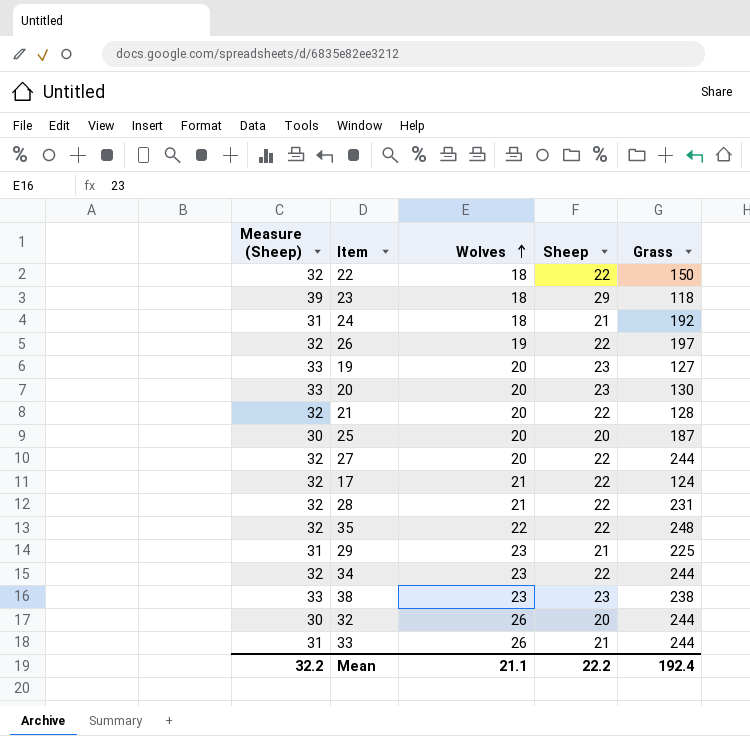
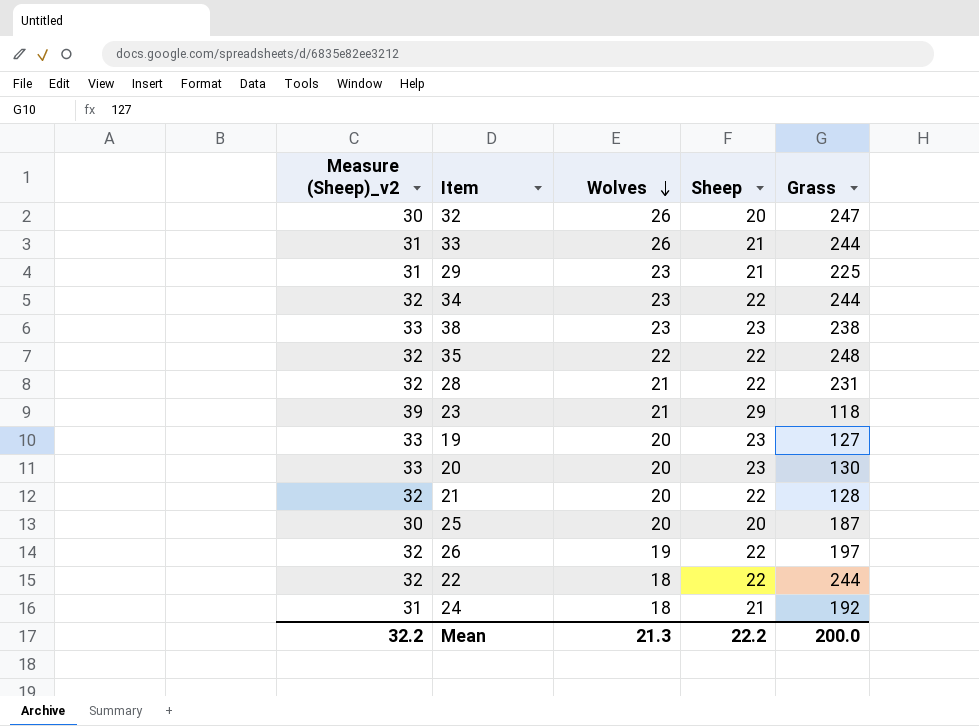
row order: Wolves ascending -> Wolves descending
column name: Measure (Sheep) -> Measure (Sheep)_v2
row 27: 32 | 20 | 22 | 244 -> none
row 17: 32 | 21 | 22 | 124 -> none
32 | Grass: 244 -> 247
23 | Wolves: 18 -> 21
22 | Grass: 150 -> 244
Mean | Wolves: 21.1 -> 21.3
Mean | Grass: 192.4 -> 200.0

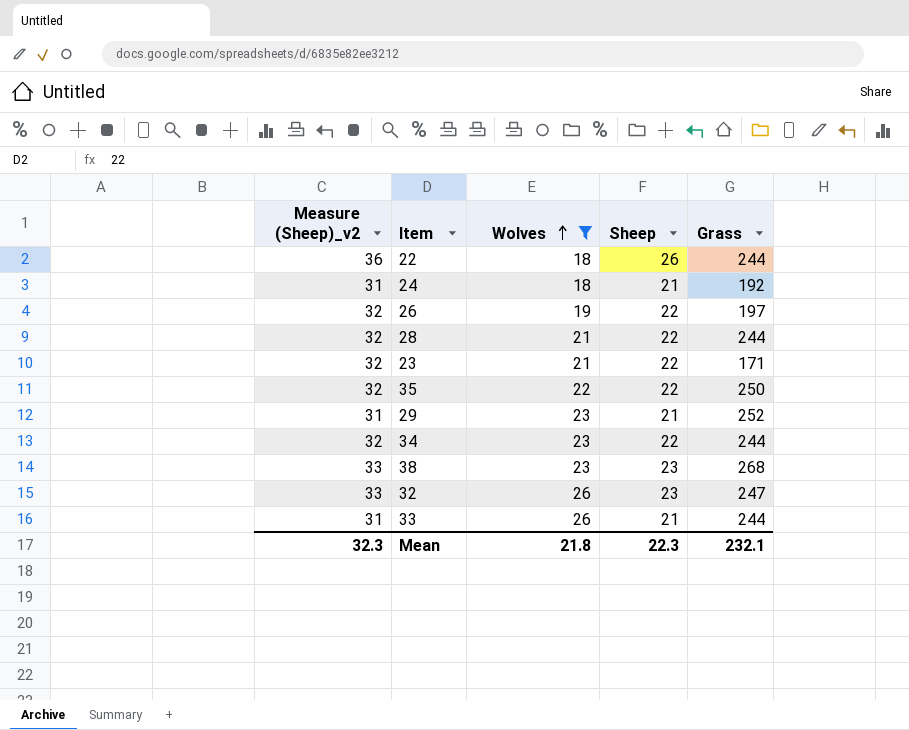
filter: none -> Wolves != 20
row order: Wolves descending -> Wolves ascending
22 | Measure (Sheep)_v2: 32 -> 36
22 | Sheep: 22 -> 26
28 | Grass: 231 -> 244
23 | Measure (Sheep)_v2: 39 -> 32
23 | Sheep: 29 -> 22
23 | Grass: 118 -> 171
35 | Grass: 248 -> 250
29 | Grass: 225 -> 252
38 | Grass: 238 -> 268
32 | Measure (Sheep)_v2: 30 -> 33
32 | Sheep: 20 -> 23
Mean | Measure (Sheep)_v2: 32.2 -> 32.3
Mean | Wolves: 21.3 -> 21.8
Mean | Sheep: 22.2 -> 22.3
Mean | Grass: 200.0 -> 232.1

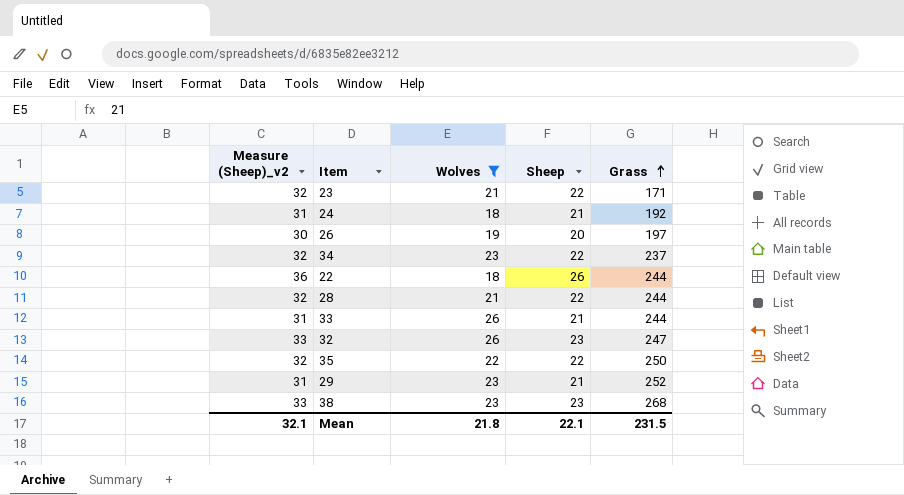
row order: Wolves ascending -> Grass ascending
26 | Measure (Sheep)_v2: 32 -> 30
26 | Sheep: 22 -> 20
34 | Grass: 244 -> 237
Mean | Measure (Sheep)_v2: 32.3 -> 32.1
Mean | Sheep: 22.3 -> 22.1
Mean | Grass: 232.1 -> 231.5

